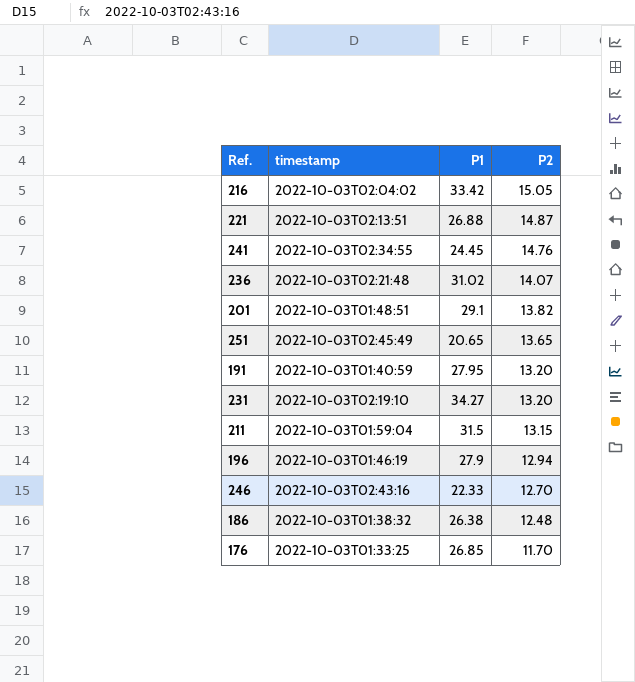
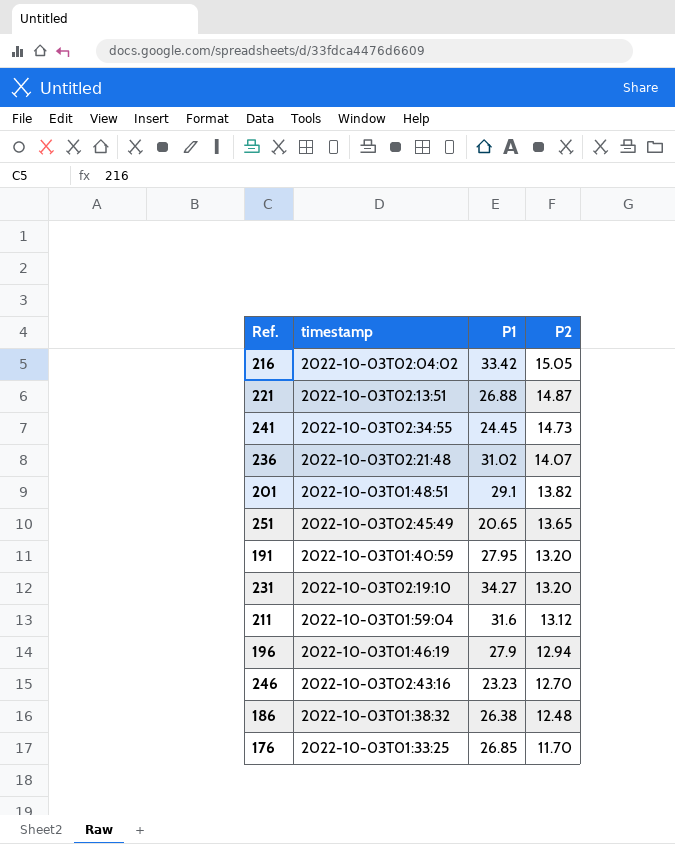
241 | P2: 14.76 -> 14.73
211 | P1: 31.5 -> 31.6
211 | P2: 13.15 -> 13.12
246 | P1: 22.33 -> 23.23

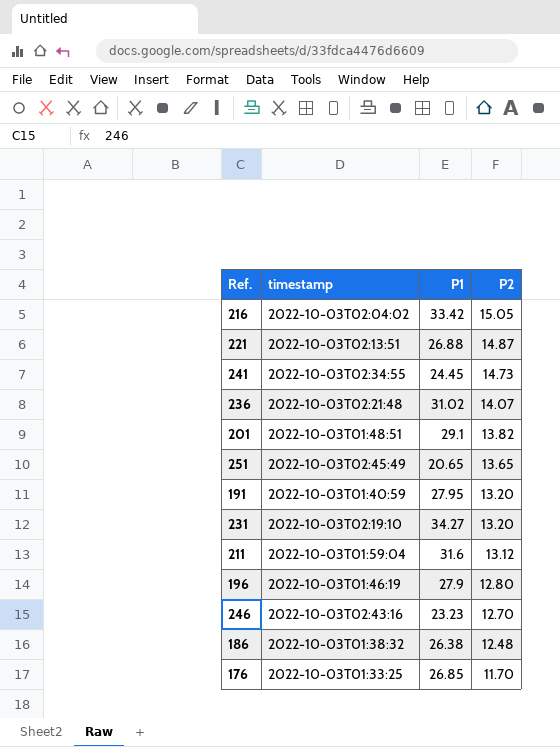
196 | P2: 12.94 -> 12.80

